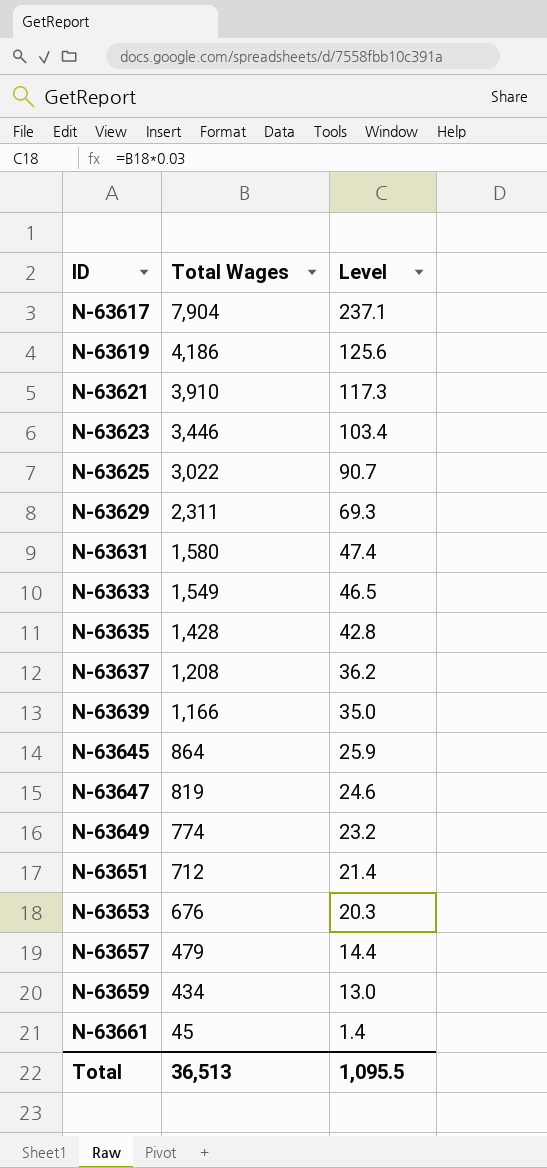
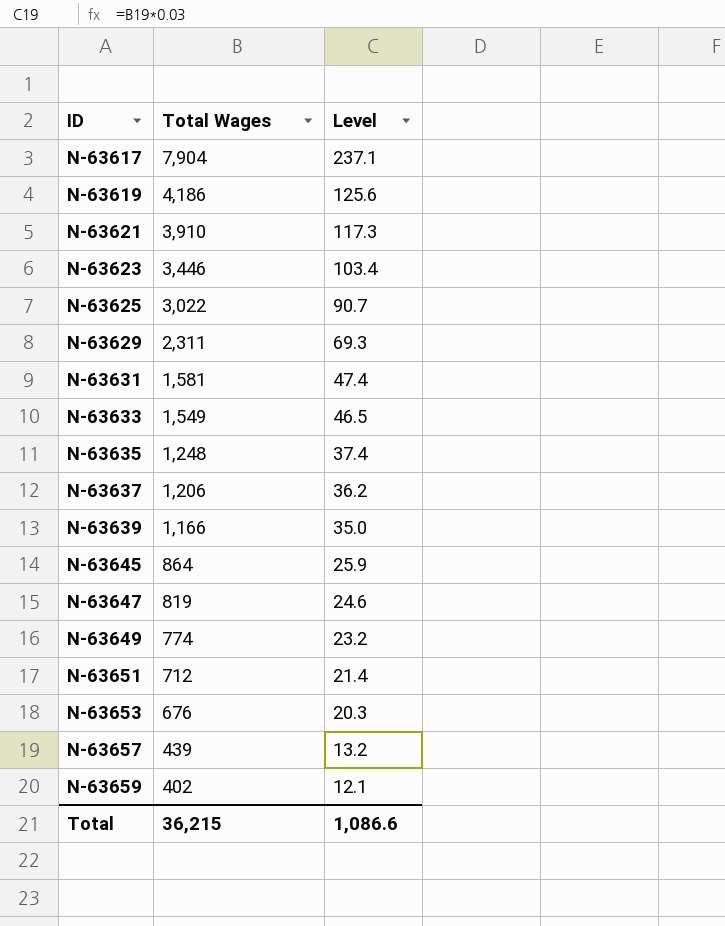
row N-63661: 45 | 1.4 -> none
N-63631 | Total Wages: 1,580 -> 1,581
N-63635 | Total Wages: 1,428 -> 1,248
N-63635 | Level: 42.8 -> 37.4
N-63637 | Total Wages: 1,208 -> 1,206
N-63657 | Total Wages: 479 -> 439
N-63657 | Level: 14.4 -> 13.2
N-63659 | Total Wages: 434 -> 402
N-63659 | Level: 13.0 -> 12.1
Total | Total Wages: 36,513 -> 36,215
Total | Level: 1,095.5 -> 1,086.6

